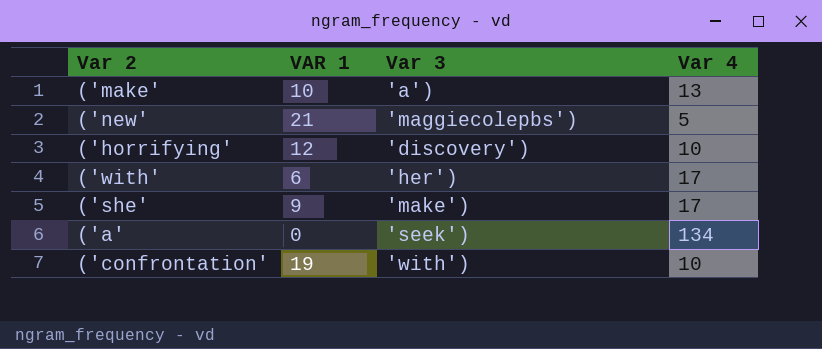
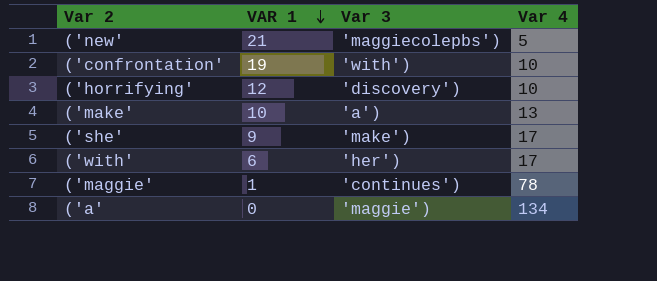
row order: none -> VAR 1 descending
row ('maggie': none -> 1 | 'continues') | 78
('a' | Var 3: 'seek') -> 'maggie')

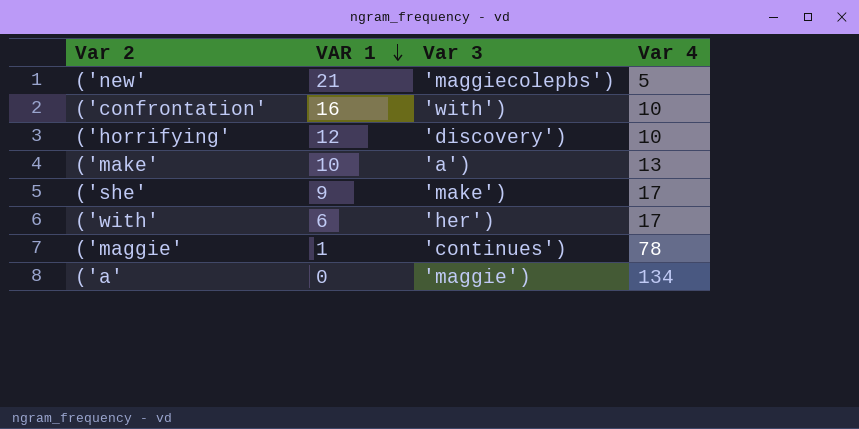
('confrontation' | VAR 1: 19 -> 16

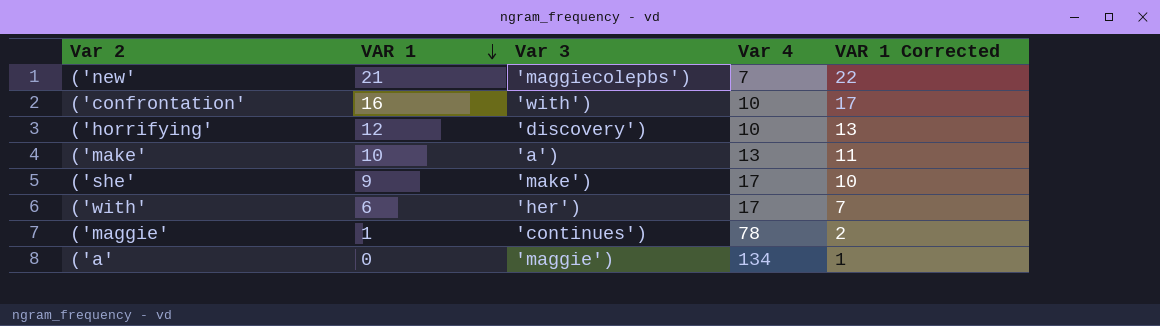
column VAR 1 Corrected | formula: none -> [VAR 1] + 1
('new' | Var 4: 5 -> 7

